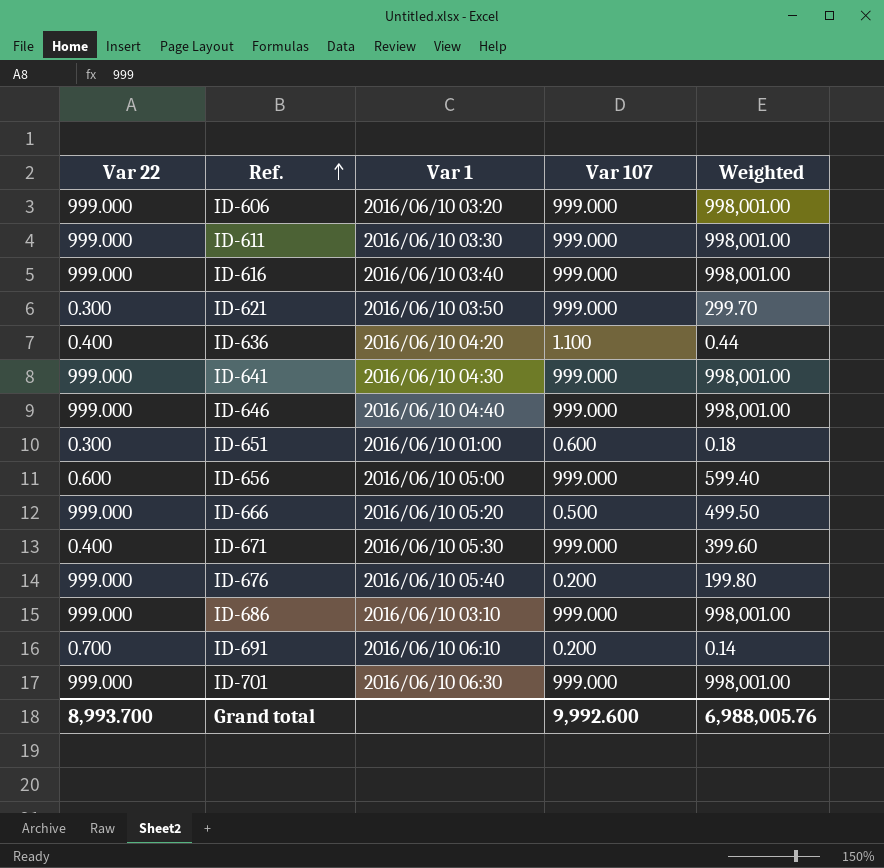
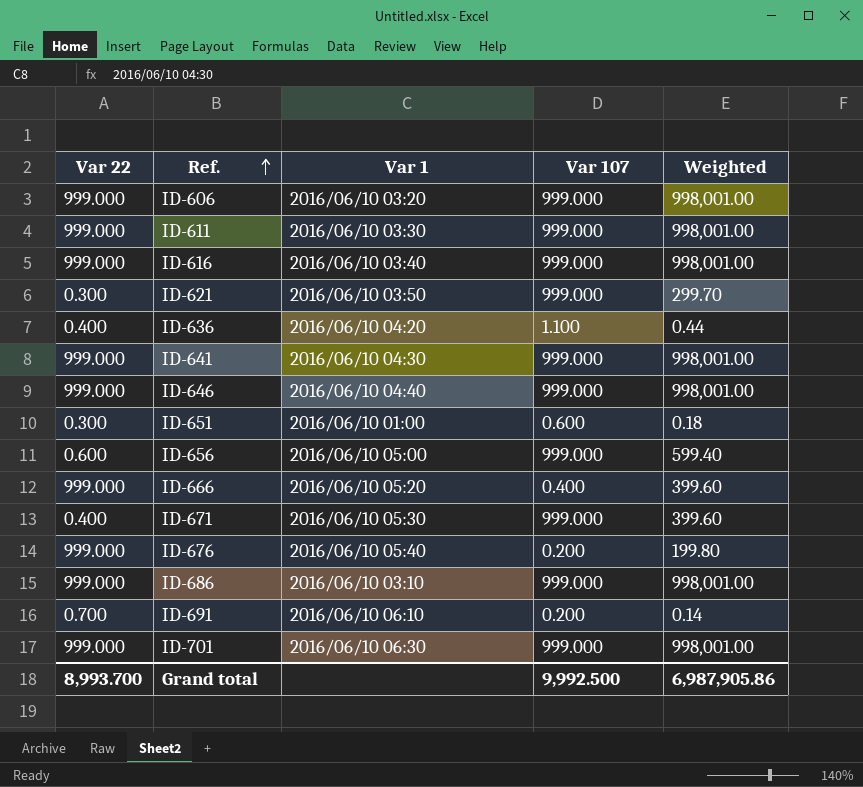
ID-666 | Var 107: 0.500 -> 0.400
ID-666 | Weighted: 499.50 -> 399.60
Grand total | Var 107: 9,992.600 -> 9,992.500
Grand total | Weighted: 6,988,005.76 -> 6,987,905.86

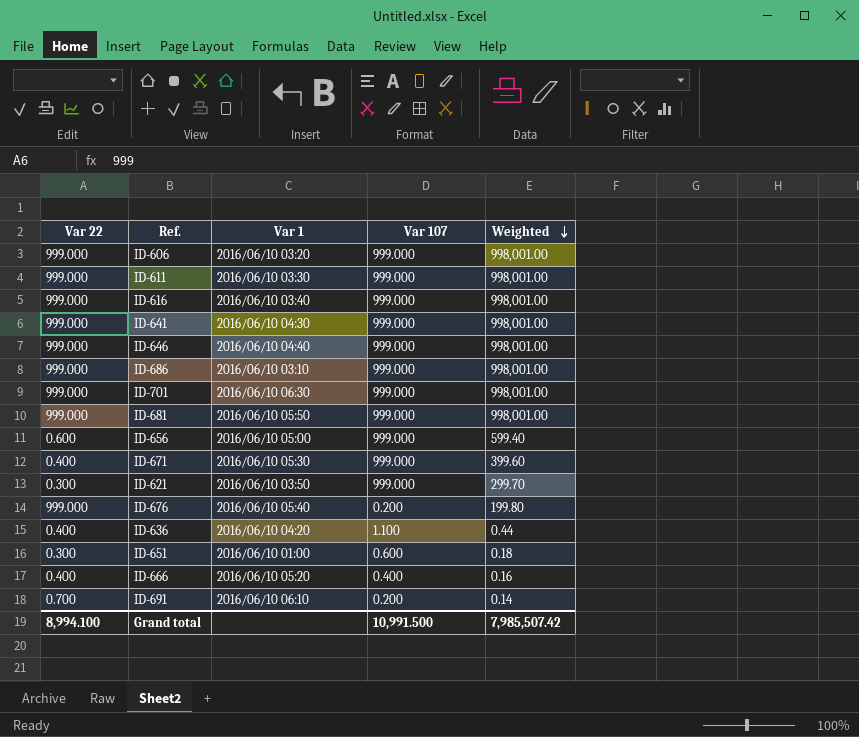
row order: Ref. ascending -> Weighted descending
row ID-681: none -> 999.000 | 2016/06/10 05:50 | 999.000 | 998,001.00
ID-666 | Var 22: 999.000 -> 0.400
ID-666 | Weighted: 399.60 -> 0.16
Grand total | Var 22: 8,993.700 -> 8,994.100
Grand total | Var 107: 9,992.500 -> 10,991.500
Grand total | Weighted: 6,987,905.86 -> 7,985,507.42

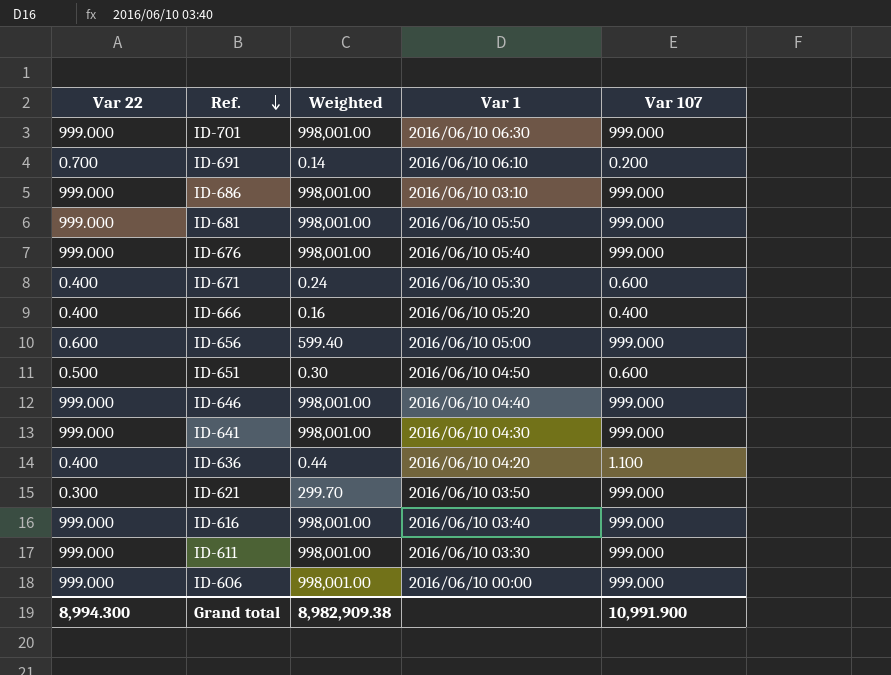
row order: Weighted descending -> Ref. descending
column Weighted | position: 5 -> 3
ID-676 | Weighted: 199.80 -> 998,001.00
ID-676 | Var 107: 0.200 -> 999.000
ID-671 | Weighted: 399.60 -> 0.24
ID-671 | Var 107: 999.000 -> 0.600
ID-651 | Var 22: 0.300 -> 0.500
ID-651 | Weighted: 0.18 -> 0.30
ID-651 | Var 1: 2016/06/10 01:00 -> 2016/06/10 04:50
ID-606 | Var 1: 2016/06/10 03:20 -> 2016/06/10 00:00
Grand total | Var 22: 8,994.100 -> 8,994.300
Grand total | Weighted: 7,985,507.42 -> 8,982,909.38
Grand total | Var 107: 10,991.500 -> 10,991.900

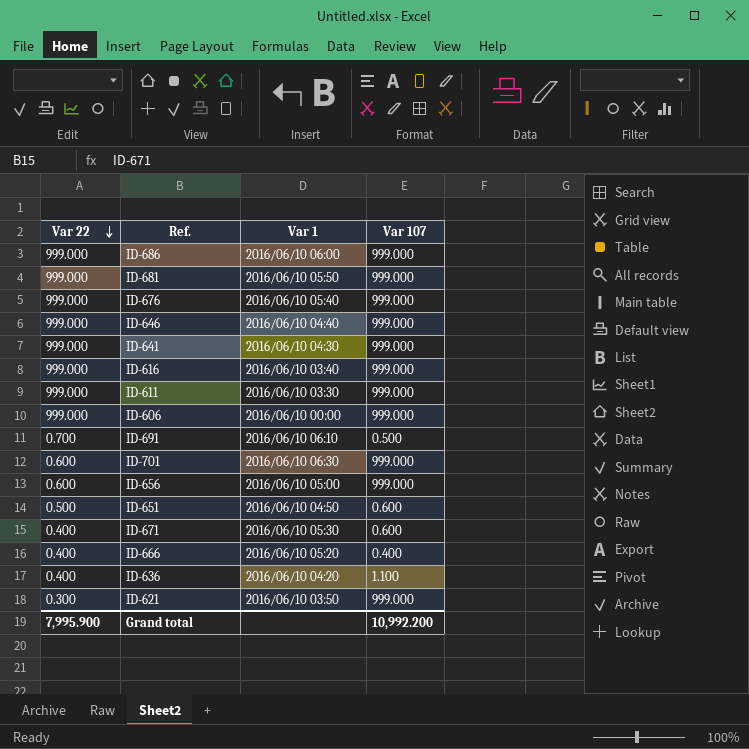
row order: Ref. descending -> Var 22 descending
column Weighted | formula: [Var 22] * [Var 107] -> none
ID-686 | Var 1: 2016/06/10 03:10 -> 2016/06/10 06:00
ID-691 | Var 107: 0.200 -> 0.500
ID-701 | Var 22: 999.000 -> 0.600
Grand total | Var 22: 8,994.300 -> 7,995.900
Grand total | Var 107: 10,991.900 -> 10,992.200

